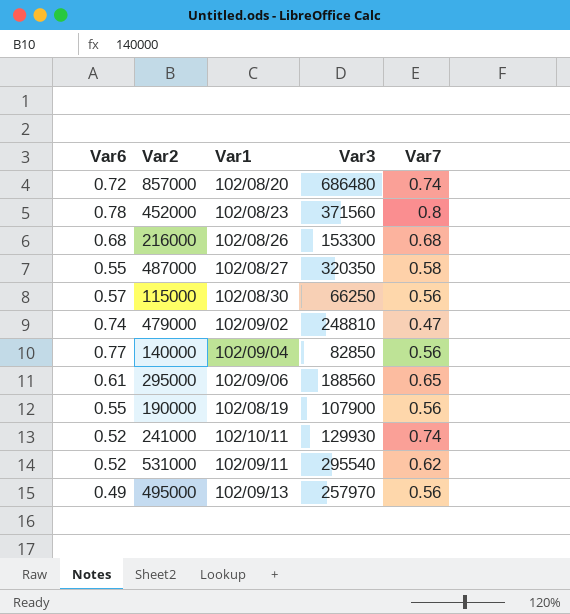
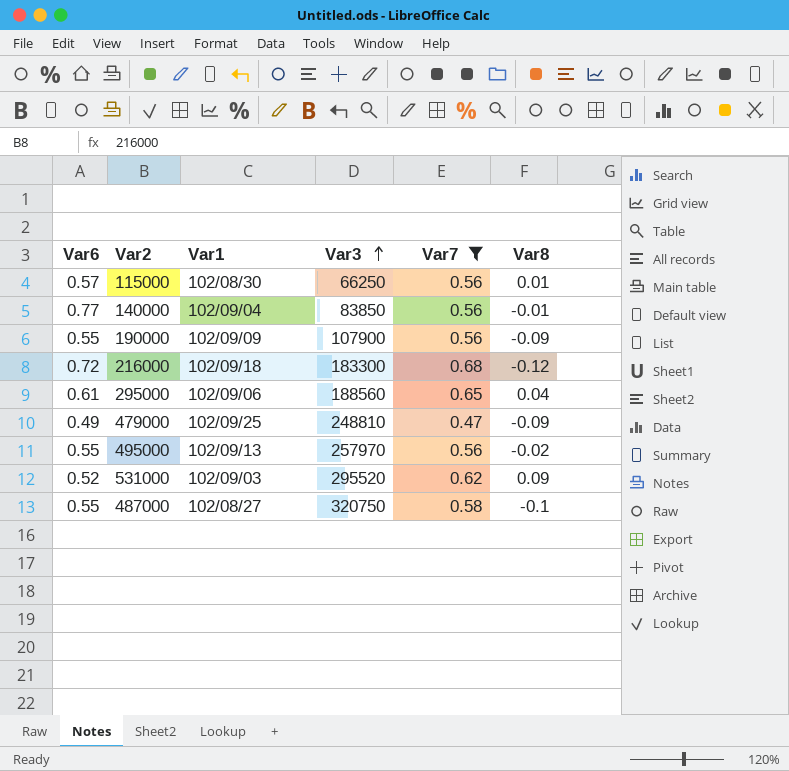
filter: none -> Var7 <= 0.68
row order: none -> Var3 ascending
column Var8 | position: none -> 6
140000 | Var3: 82850 -> 83850
190000 | Var1: 102/08/19 -> 102/09/09
216000 | Var6: 0.68 -> 0.72
216000 | Var1: 102/08/26 -> 102/09/18
216000 | Var3: 153300 -> 183300
479000 | Var6: 0.74 -> 0.49
479000 | Var1: 102/09/02 -> 102/09/25
495000 | Var6: 0.49 -> 0.55
531000 | Var1: 102/09/11 -> 102/09/03
531000 | Var3: 295540 -> 295520
487000 | Var3: 320350 -> 320750

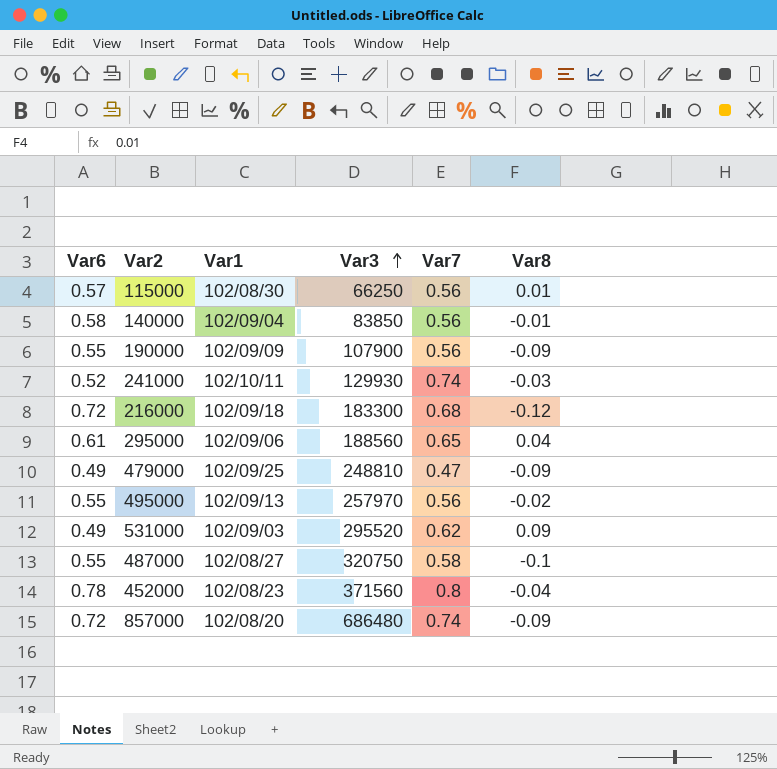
filter: Var7 <= 0.68 -> none
140000 | Var6: 0.77 -> 0.58
531000 | Var6: 0.52 -> 0.49

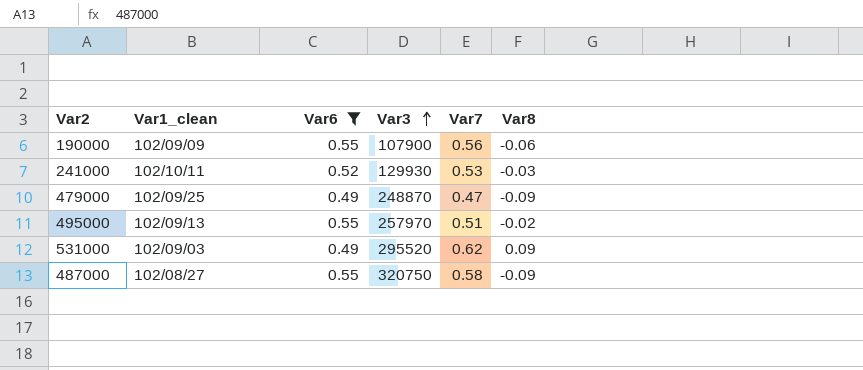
filter: none -> Var6 <= 0.55
column name: Var1 -> Var1_clean
column Var6 | position: 1 -> 3
190000 | Var8: -0.09 -> -0.06
241000 | Var7: 0.74 -> 0.53
479000 | Var3: 248810 -> 248870
495000 | Var7: 0.56 -> 0.51
487000 | Var8: -0.1 -> -0.09

